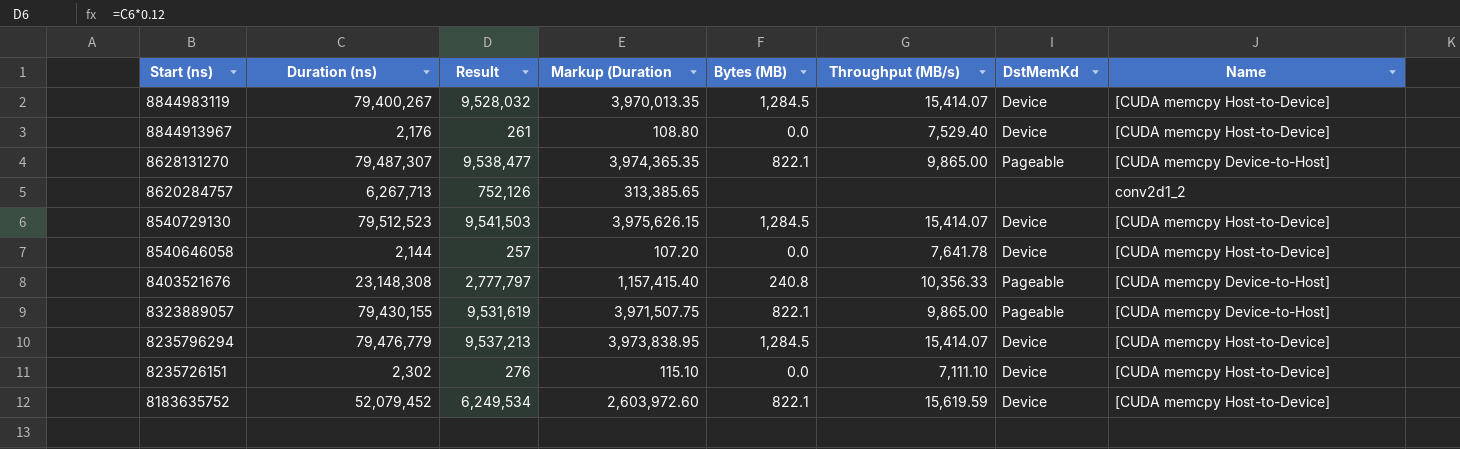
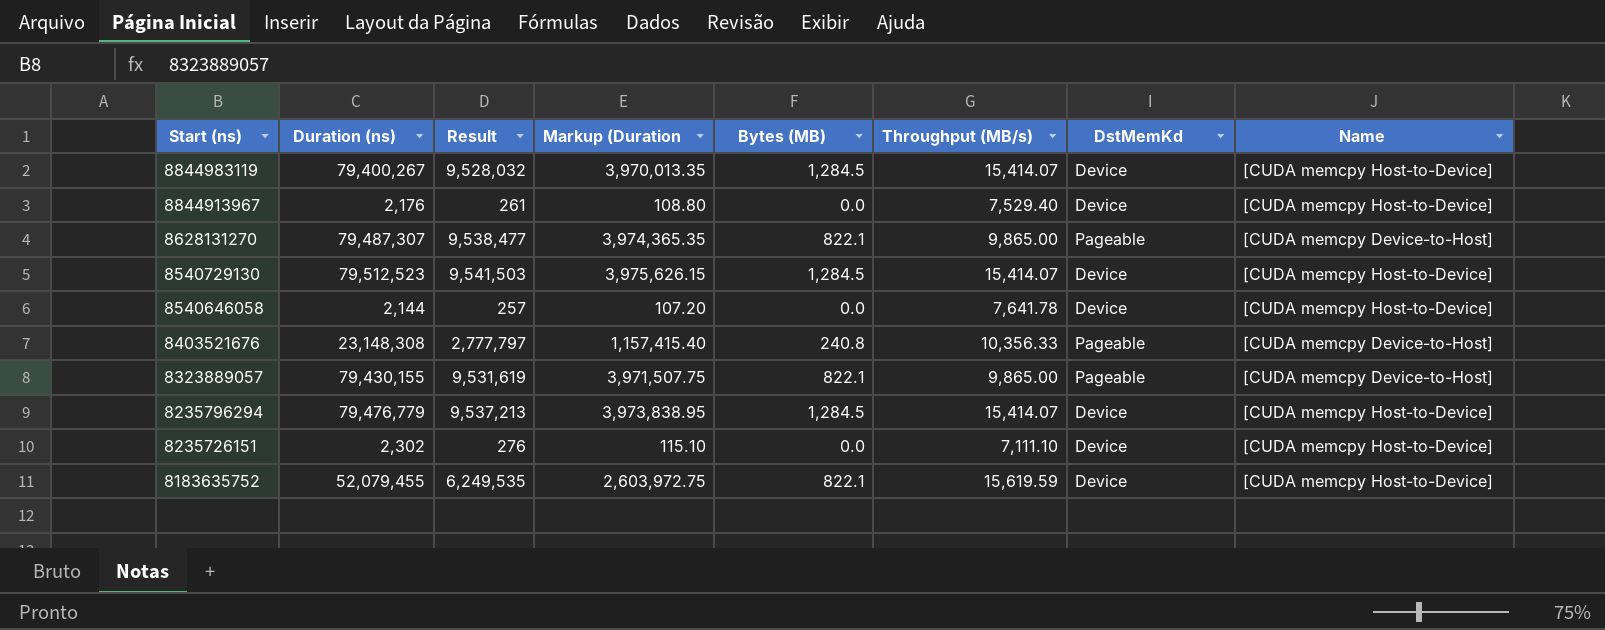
row 8620284757: 6,267,713 | 752,126 | 313,385.65 | none | none | none | conv2d1_2 -> none
8183635752 | Duration (ns): 52,079,452 -> 52,079,455
8183635752 | Result: 6,249,534 -> 6,249,535
8183635752 | Markup (Duration: 2,603,972.60 -> 2,603,972.75

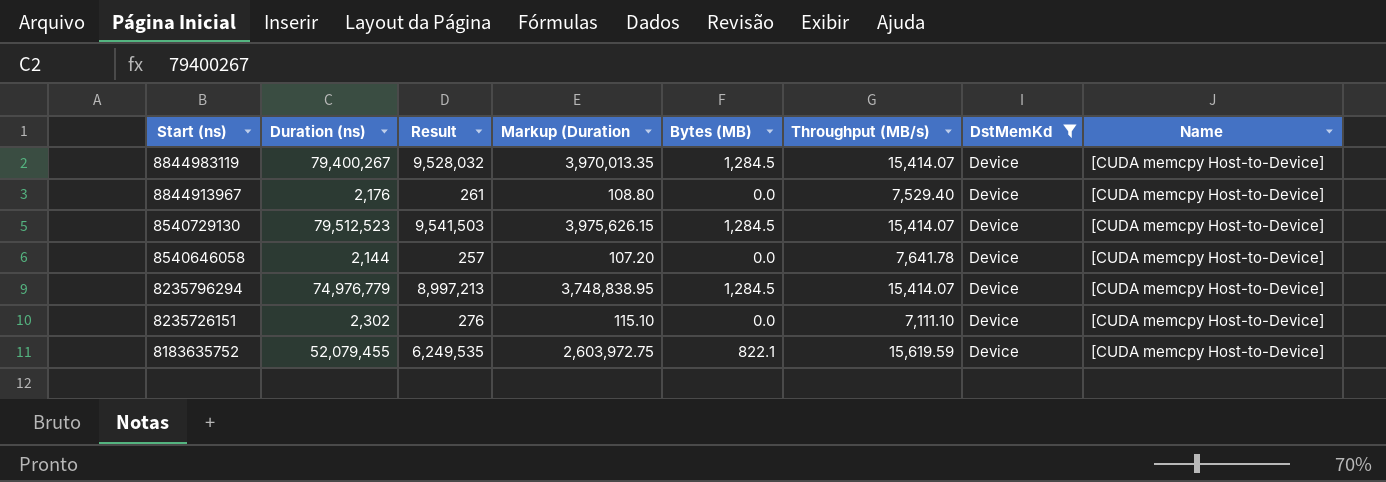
filter: none -> DstMemKd = Device
8235796294 | Duration (ns): 79,476,779 -> 74,976,779
8235796294 | Result: 9,537,213 -> 8,997,213
8235796294 | Markup (Duration: 3,973,838.95 -> 3,748,838.95

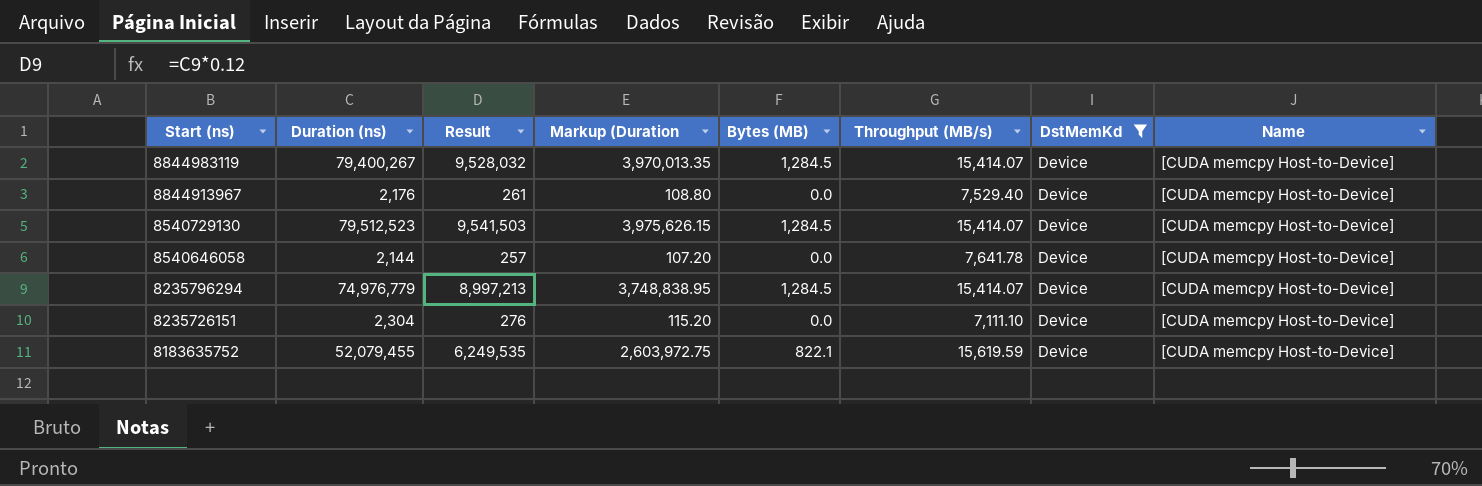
8235726151 | Duration (ns): 2,302 -> 2,304
8235726151 | Markup (Duration: 115.10 -> 115.20

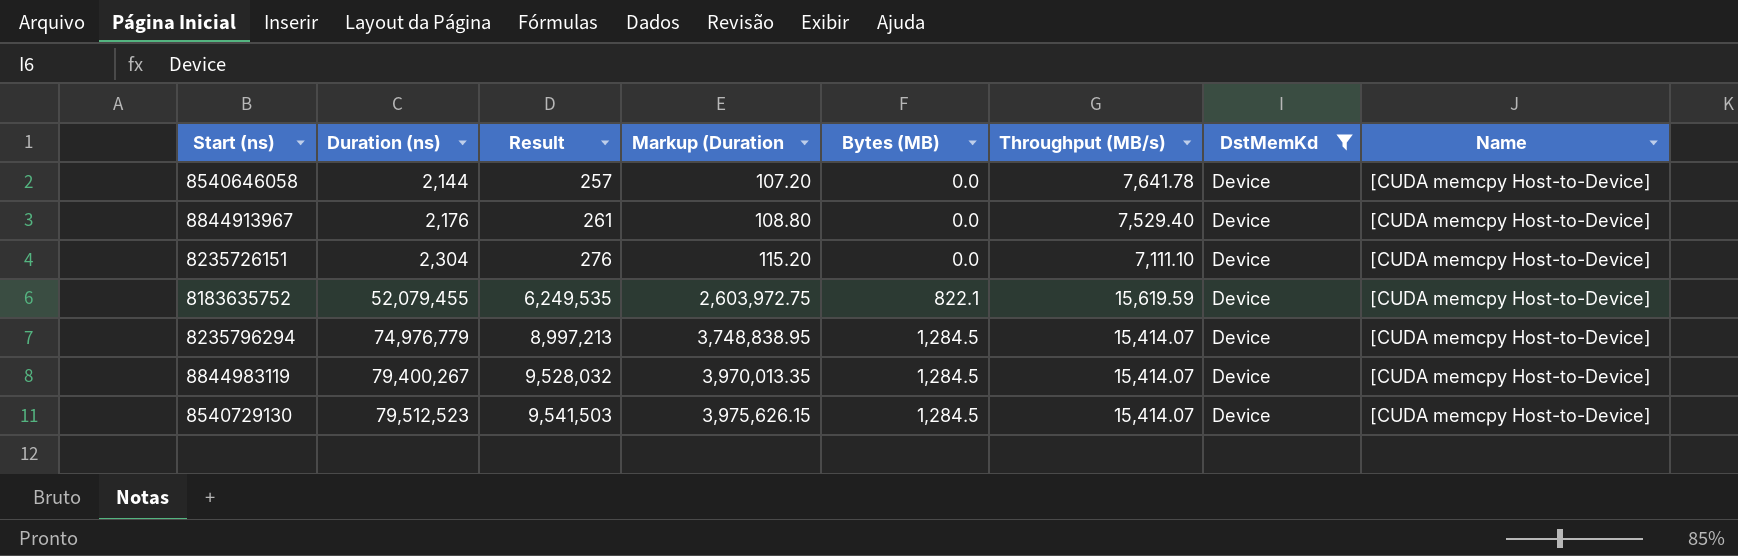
row order: Start (ns) descending -> Duration (ns) ascending

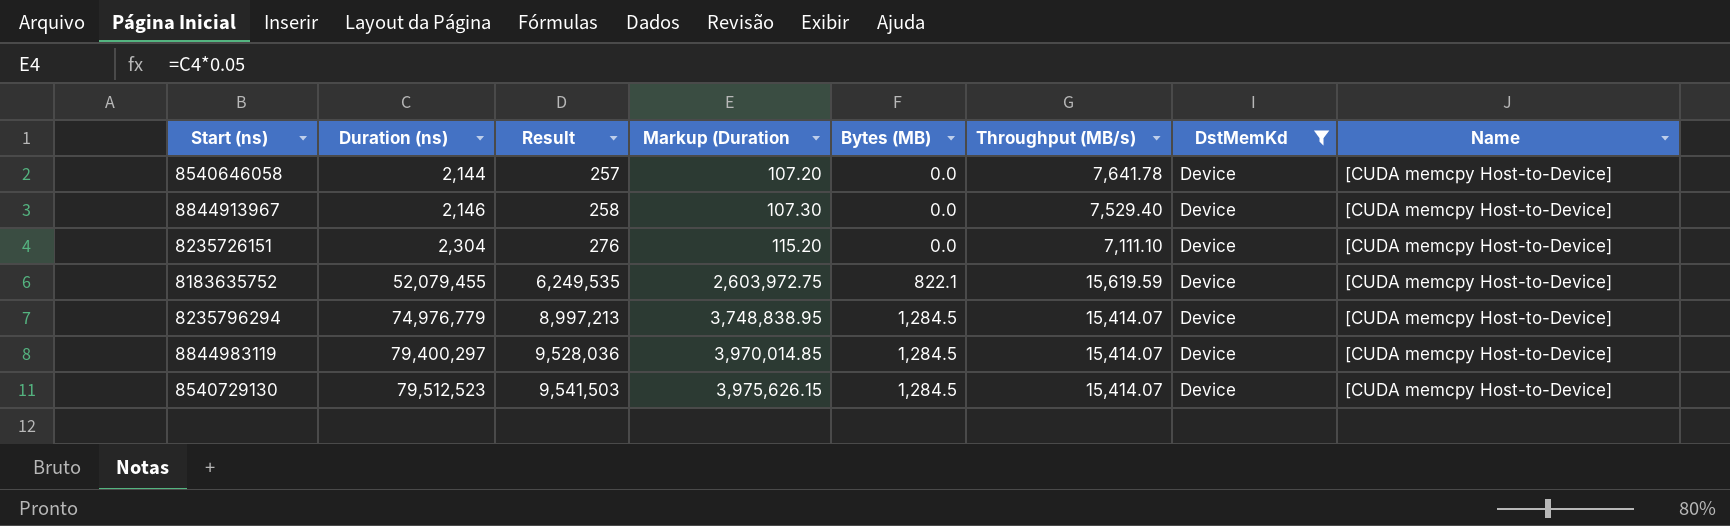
8844913967 | Duration (ns): 2,176 -> 2,146
8844913967 | Result: 261 -> 258
8844913967 | Markup (Duration: 108.80 -> 107.30
8844983119 | Duration (ns): 79,400,267 -> 79,400,297
8844983119 | Result: 9,528,032 -> 9,528,036
8844983119 | Markup (Duration: 3,970,013.35 -> 3,970,014.85

